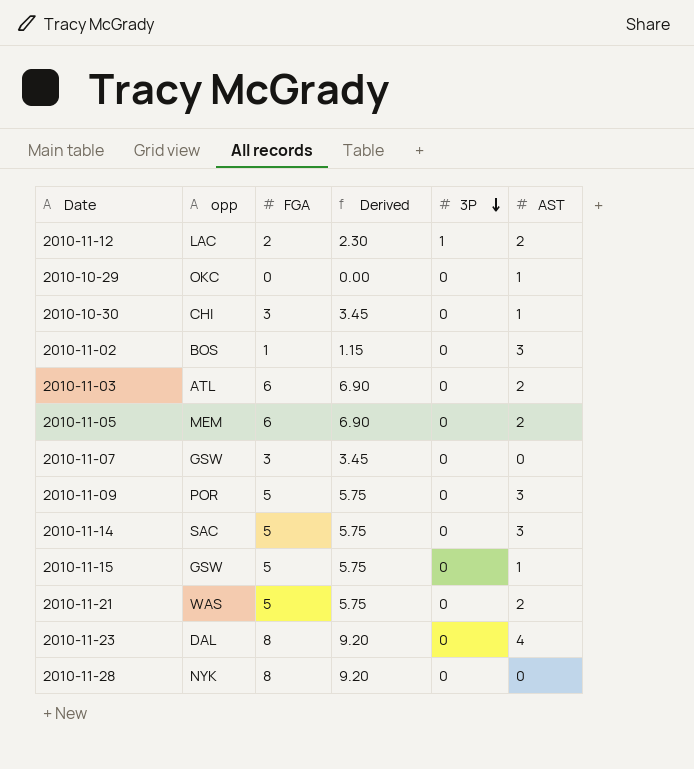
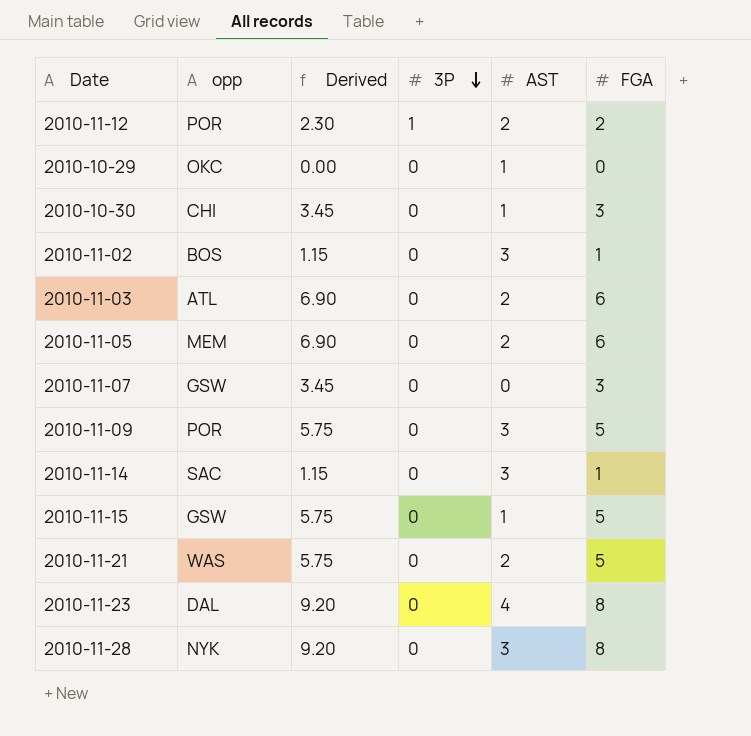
column FGA | position: 3 -> 6
2010-11-12 | opp: LAC -> POR
2010-11-14 | Derived: 5.75 -> 1.15
2010-11-14 | FGA: 5 -> 1
2010-11-28 | AST: 0 -> 3

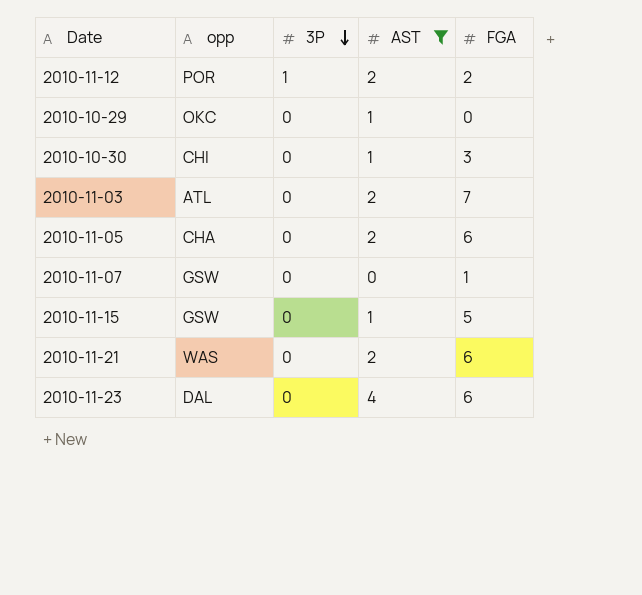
filter: none -> AST != 3
column Derived | formula: [FGA] * 1.15 -> none
2010-11-03 | FGA: 6 -> 7
2010-11-05 | opp: MEM -> CHA
2010-11-07 | FGA: 3 -> 1
2010-11-21 | FGA: 5 -> 6
2010-11-23 | FGA: 8 -> 6

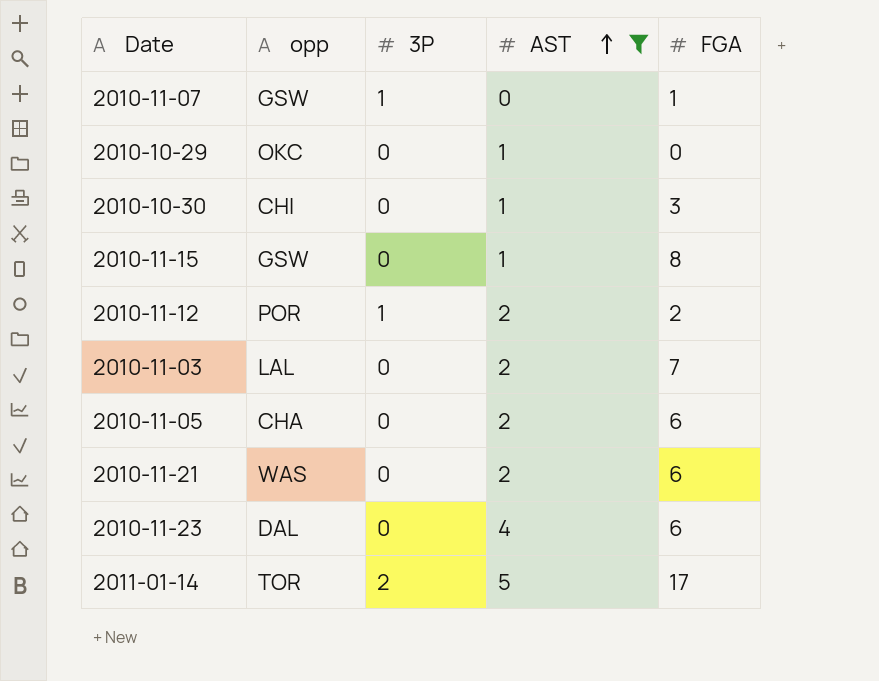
row order: 3P descending -> AST ascending
2010-11-07 | 3P: 0 -> 1
2010-11-15 | FGA: 5 -> 8
2010-11-03 | opp: ATL -> LAL
row 2011-01-14: none -> TOR | 2 | 5 | 17

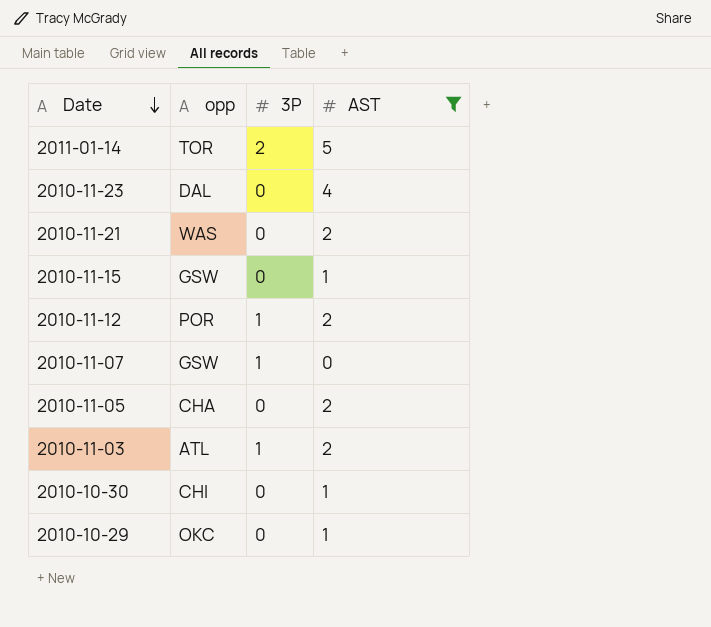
row order: AST ascending -> Date descending
column FGA | position: 5 -> none
2010-11-03 | opp: LAL -> ATL
2010-11-03 | 3P: 0 -> 1

